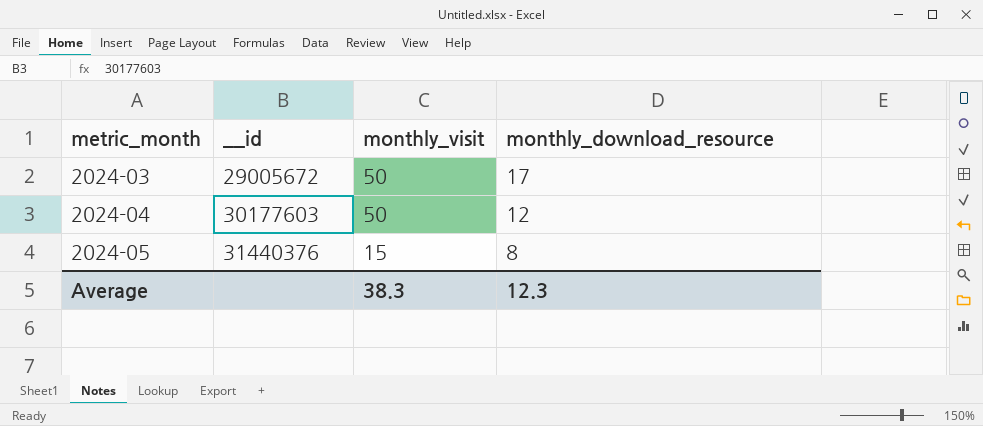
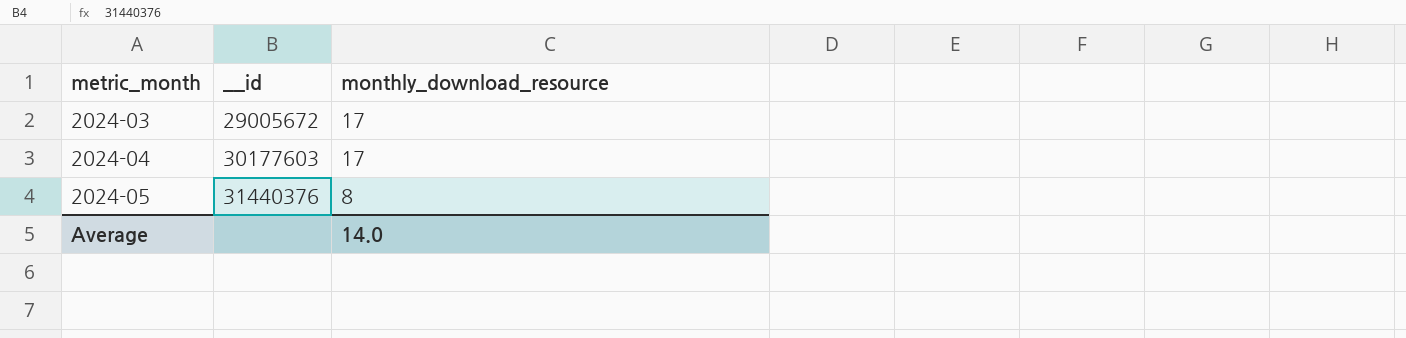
column monthly_visit | position: 3 -> none
2024-04 | monthly_download_resource: 12 -> 17
Average | monthly_download_resource: 12.3 -> 14.0

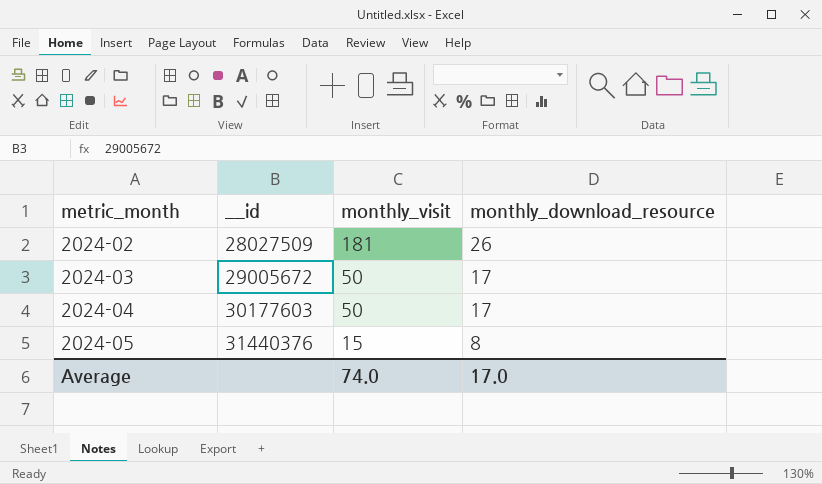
column monthly_visit | position: none -> 3
row 2024-02: none -> 28027509 | 181 | 26
Average | monthly_download_resource: 14.0 -> 17.0

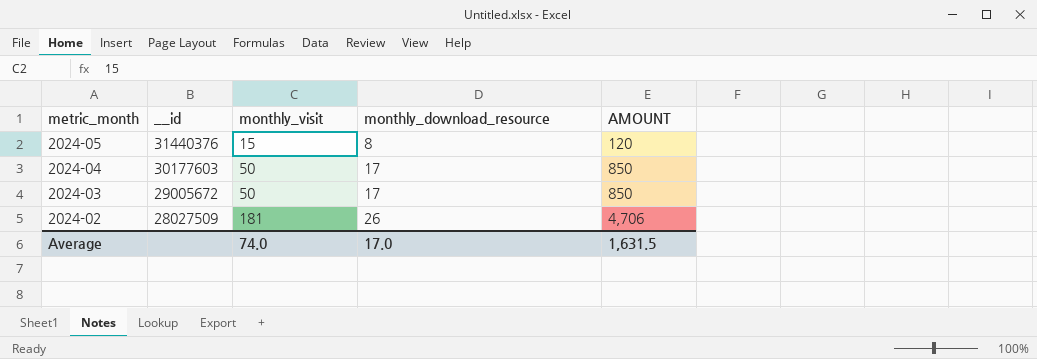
row order: metric_month ascending -> metric_month descending
column AMOUNT | formula: none -> [monthly_visit] * [monthly_download_resource]

